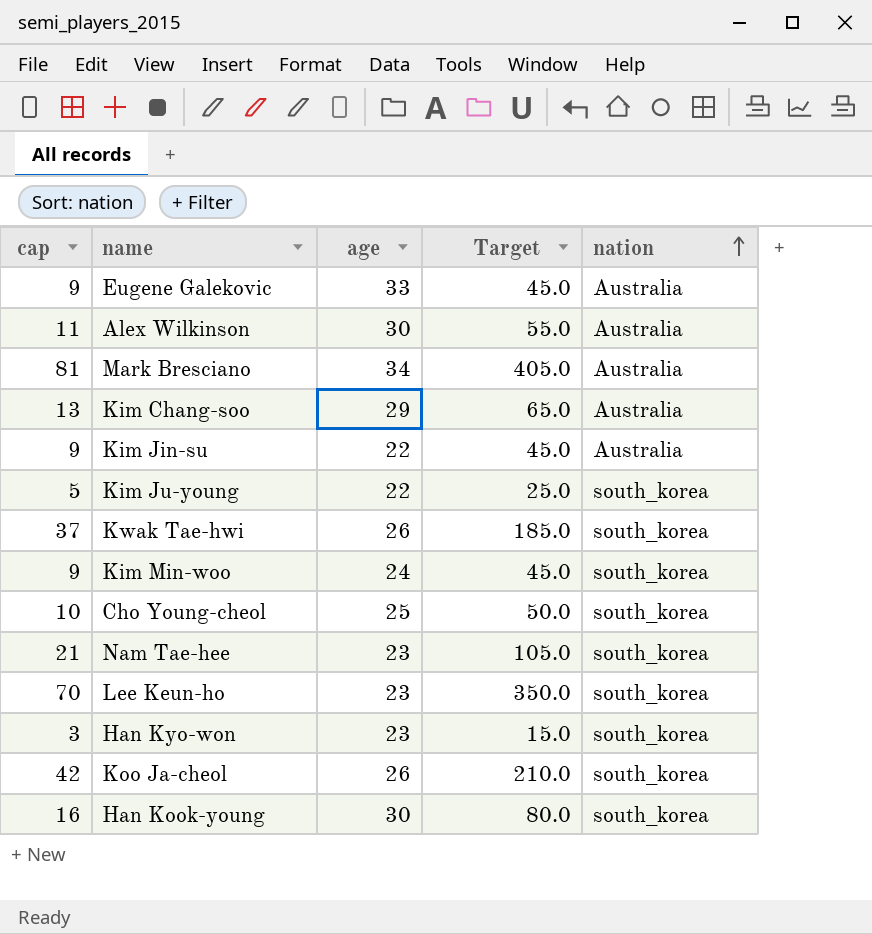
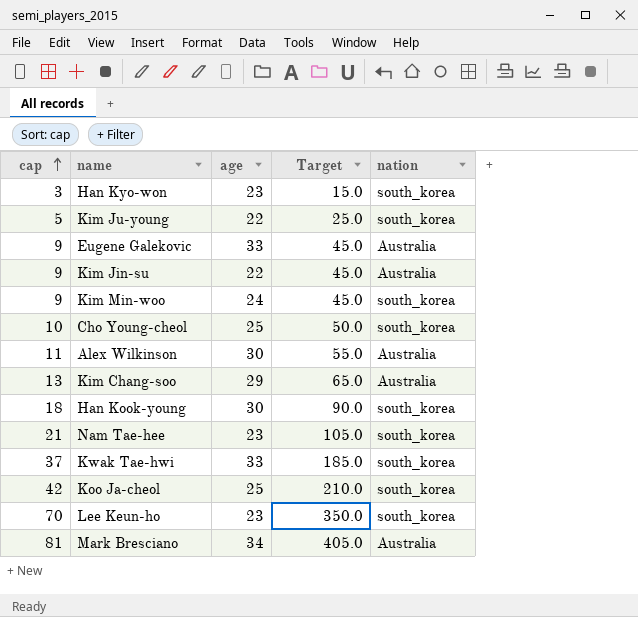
row order: nation ascending -> cap ascending
Han Kook-young | cap: 16 -> 18
Han Kook-young | Target: 80.0 -> 90.0
Kwak Tae-hwi | age: 26 -> 33
Koo Ja-cheol | age: 26 -> 25

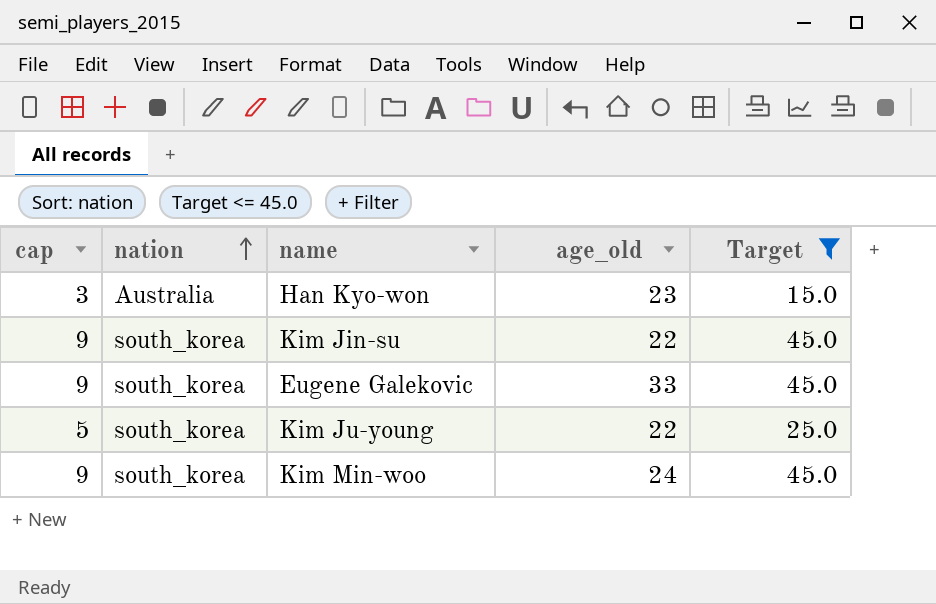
filter: none -> Target <= 45.0
row order: cap ascending -> nation ascending
column nation | position: 5 -> 2
column name: age -> age_old
Han Kyo-won | nation: south_korea -> Australia
Kim Jin-su | nation: Australia -> south_korea
Eugene Galekovic | nation: Australia -> south_korea

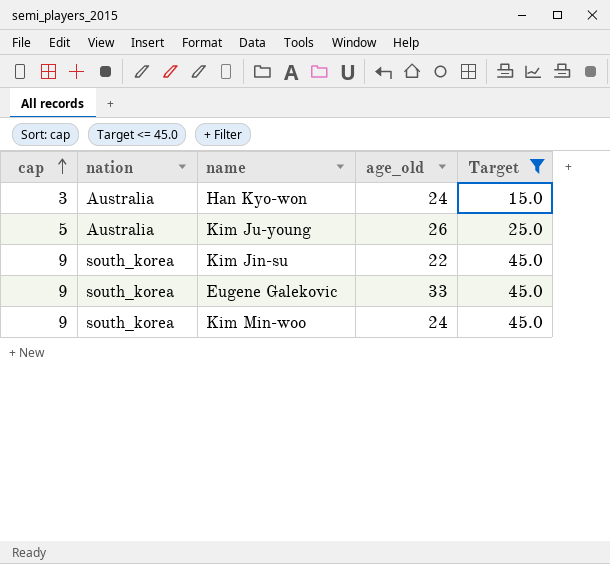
row order: nation ascending -> cap ascending
Han Kyo-won | age_old: 23 -> 24
Kim Ju-young | nation: south_korea -> Australia
Kim Ju-young | age_old: 22 -> 26

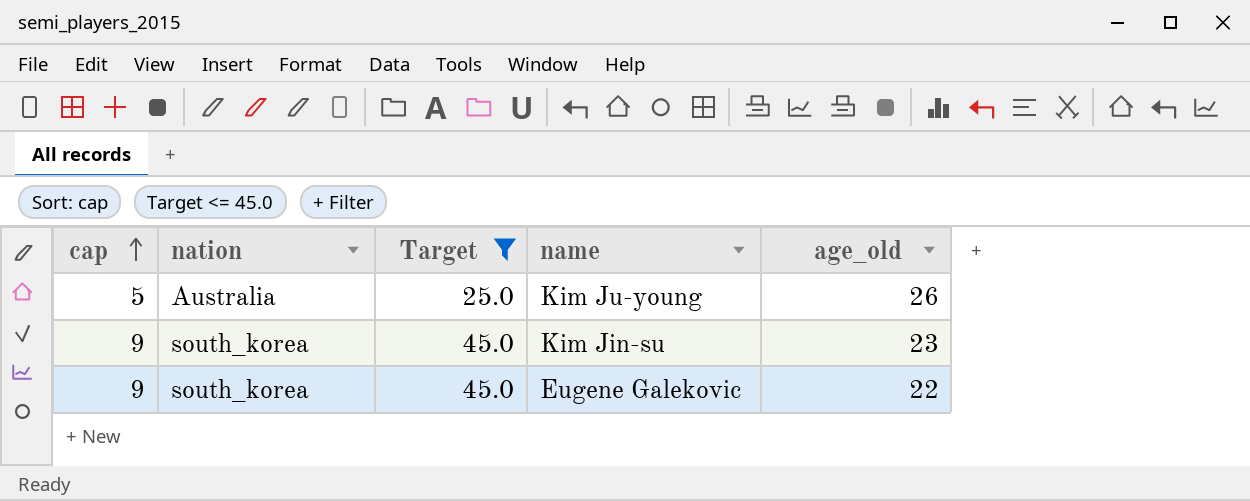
column Target | position: 5 -> 3
row Han Kyo-won: 3 | Australia | 24 | 15.0 -> none
row Kim Min-woo: 9 | south_korea | 24 | 45.0 -> none
Kim Jin-su | age_old: 22 -> 23
Eugene Galekovic | age_old: 33 -> 22

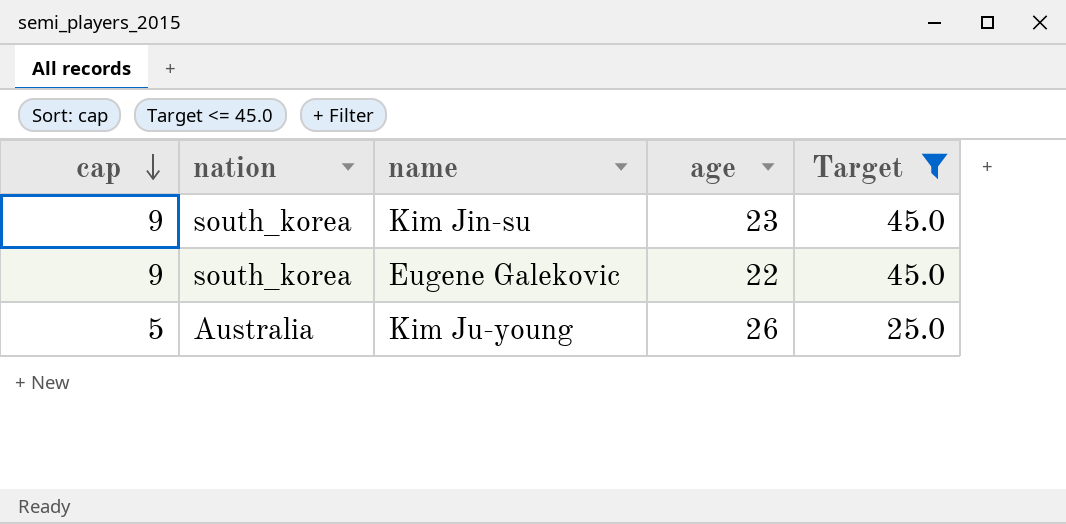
row order: cap ascending -> cap descending
column name: age_old -> age
column Target | position: 3 -> 5

